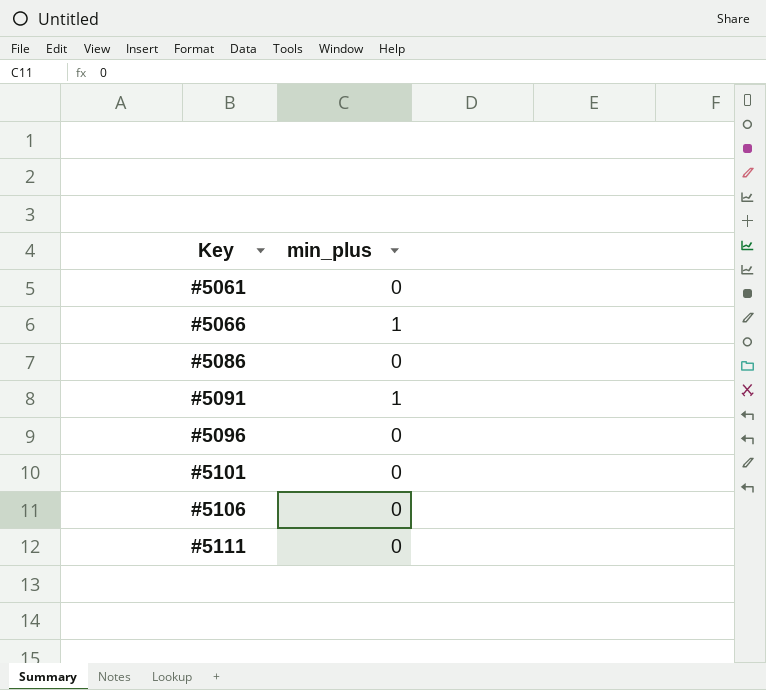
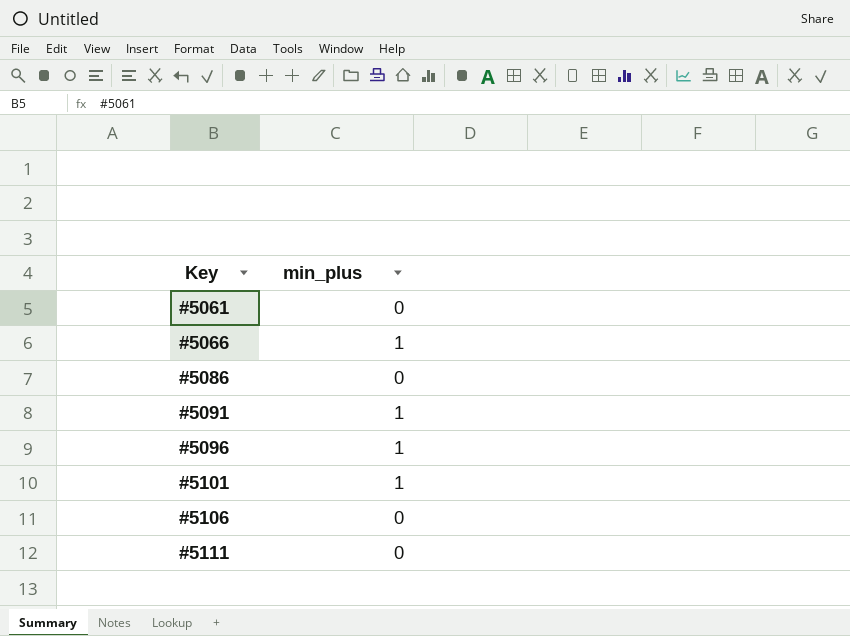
#5096 | min_plus: 0 -> 1
#5101 | min_plus: 0 -> 1

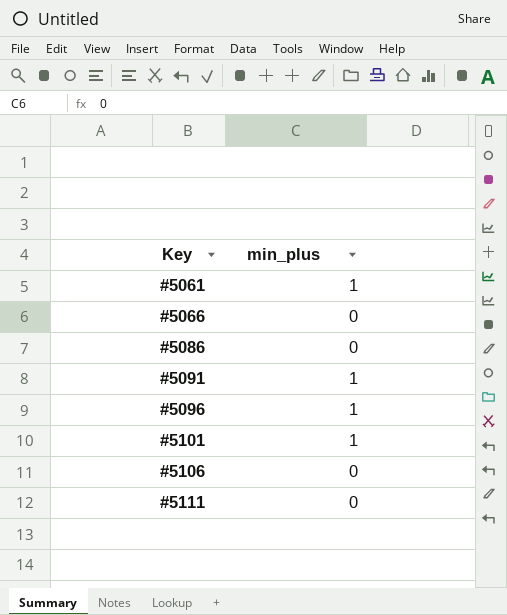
#5061 | min_plus: 0 -> 1
#5066 | min_plus: 1 -> 0

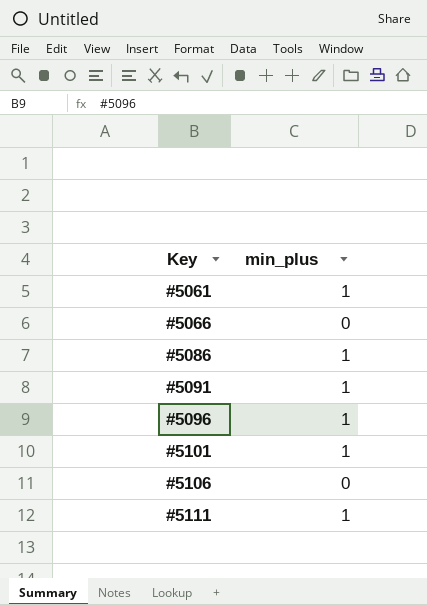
#5086 | min_plus: 0 -> 1
#5111 | min_plus: 0 -> 1

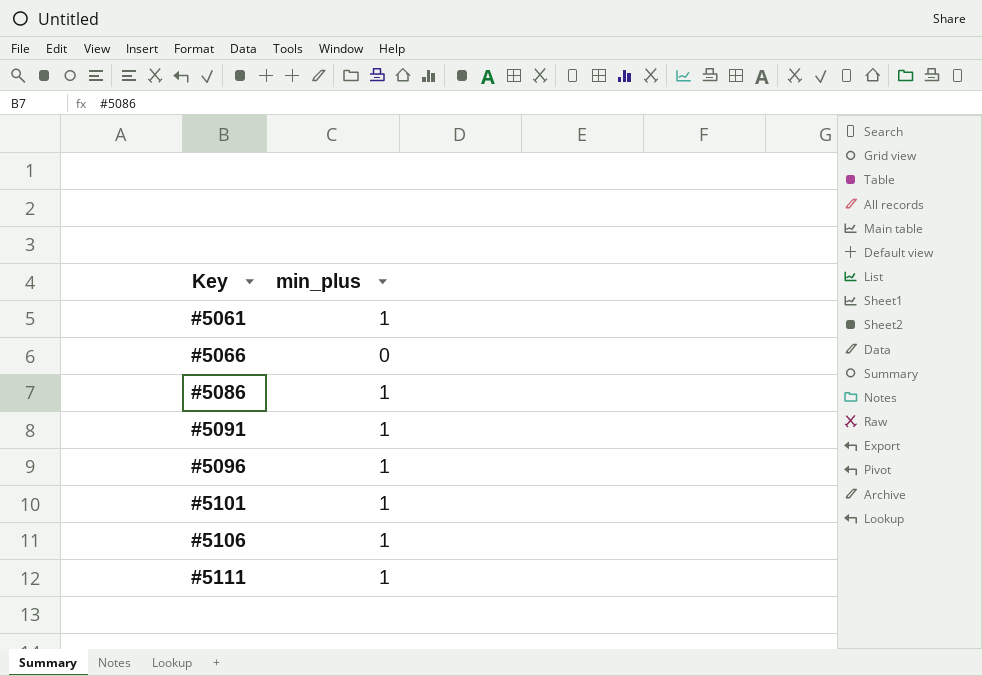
#5106 | min_plus: 0 -> 1

